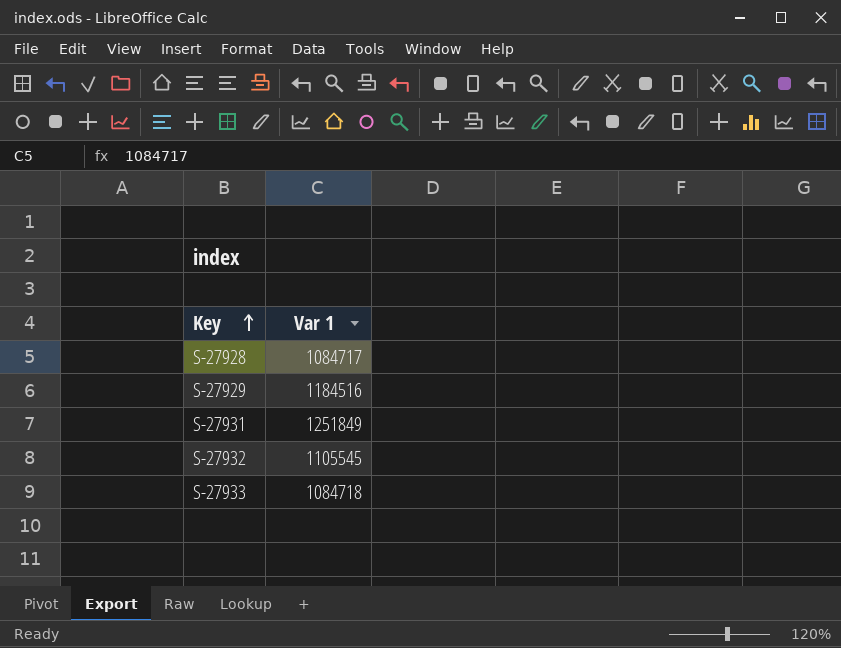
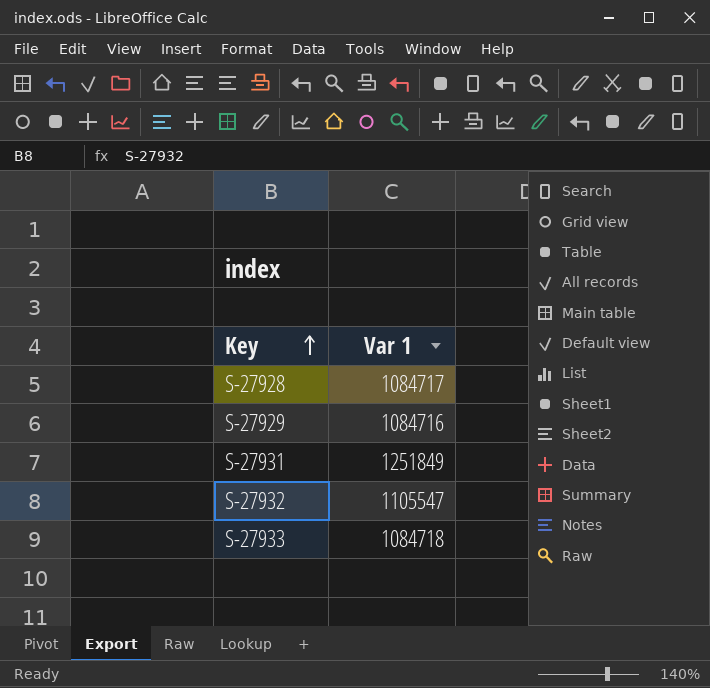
S-27929 | Var 1: 1184516 -> 1084716
S-27932 | Var 1: 1105545 -> 1105547

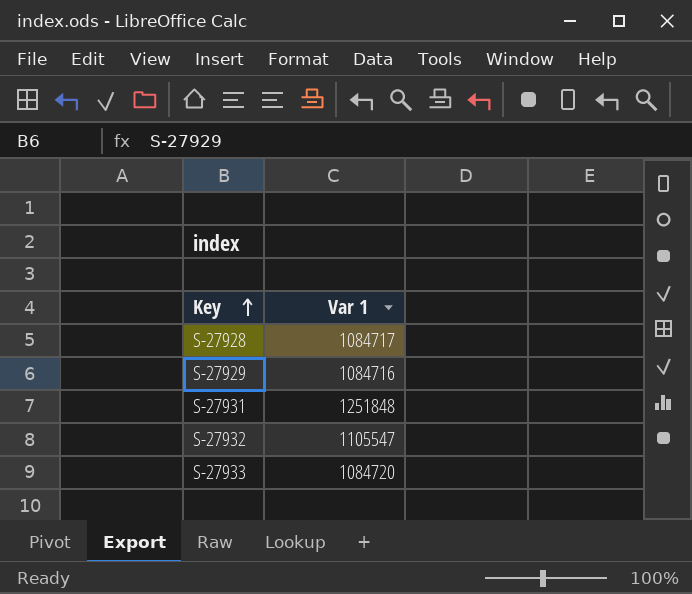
S-27931 | Var 1: 1251849 -> 1251848
S-27933 | Var 1: 1084718 -> 1084720

